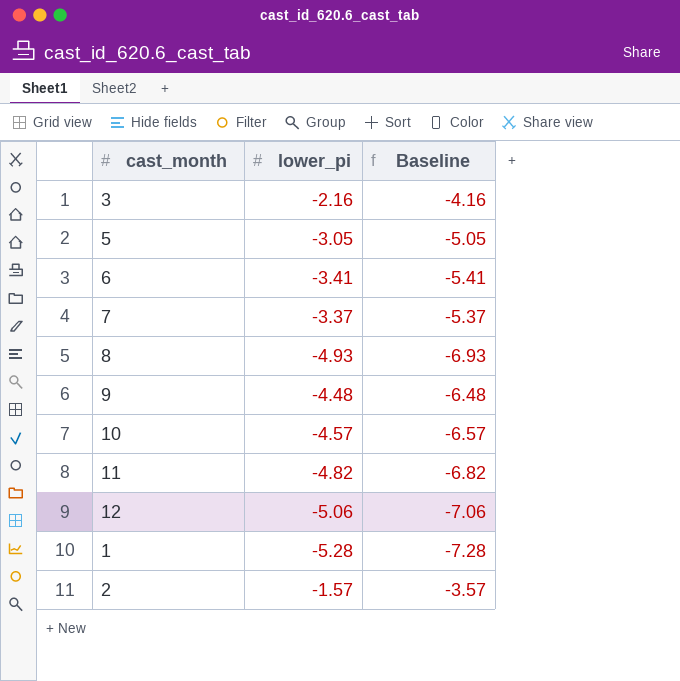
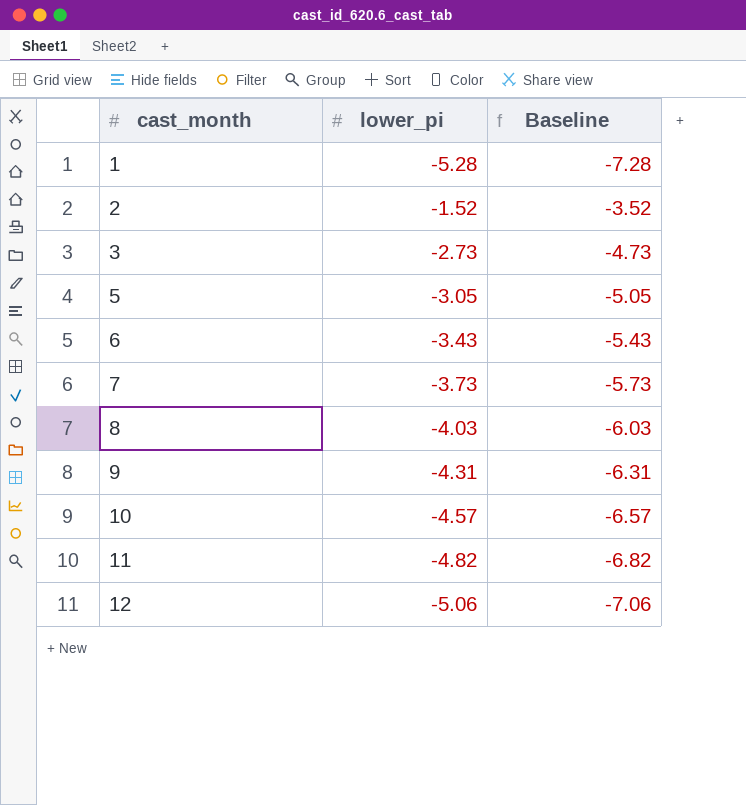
row order: none -> cast_month ascending
2 | lower_pi: -1.57 -> -1.52
2 | Baseline: -3.57 -> -3.52
3 | lower_pi: -2.16 -> -2.73
3 | Baseline: -4.16 -> -4.73
6 | lower_pi: -3.41 -> -3.43
6 | Baseline: -5.41 -> -5.43
7 | lower_pi: -3.37 -> -3.73
7 | Baseline: -5.37 -> -5.73
8 | lower_pi: -4.93 -> -4.03
8 | Baseline: -6.93 -> -6.03
9 | lower_pi: -4.48 -> -4.31
9 | Baseline: -6.48 -> -6.31

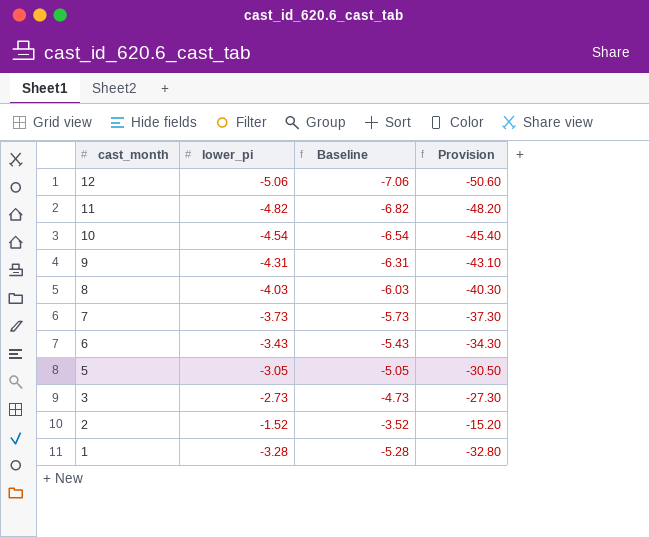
row order: cast_month ascending -> cast_month descending
column Provision | formula: none -> [lower_pi] * 10
10 | lower_pi: -4.57 -> -4.54
10 | Baseline: -6.57 -> -6.54
1 | lower_pi: -5.28 -> -3.28
1 | Baseline: -7.28 -> -5.28

